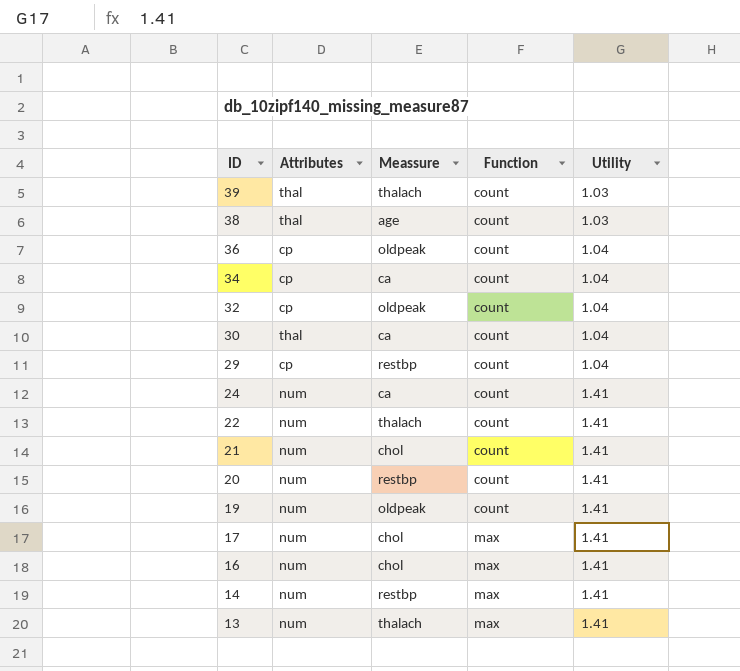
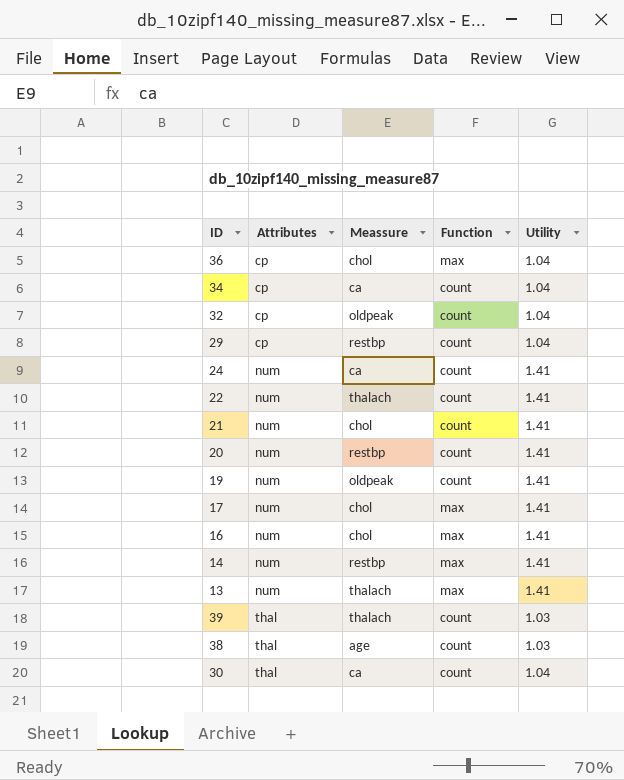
row order: ID descending -> Attributes ascending
36 | Meassure: oldpeak -> chol
36 | Function: count -> max

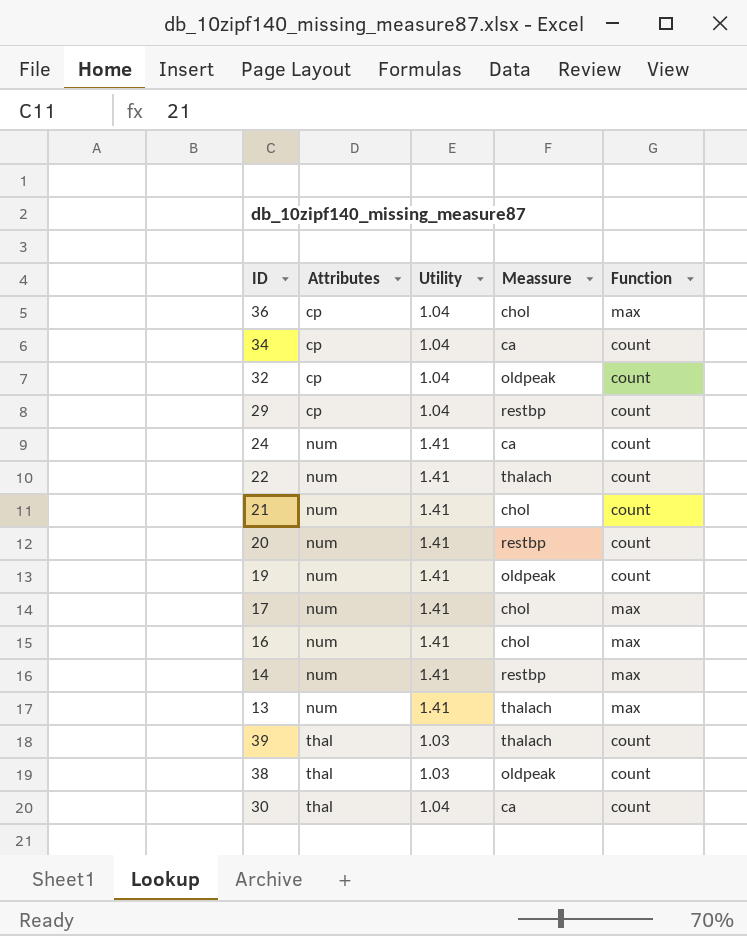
column Utility | position: 5 -> 3
38 | Meassure: age -> oldpeak

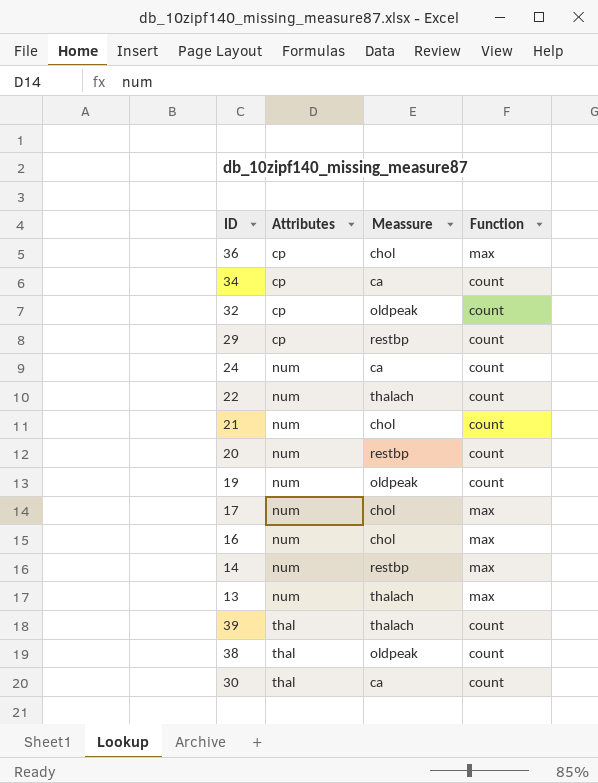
column Utility | position: 3 -> none

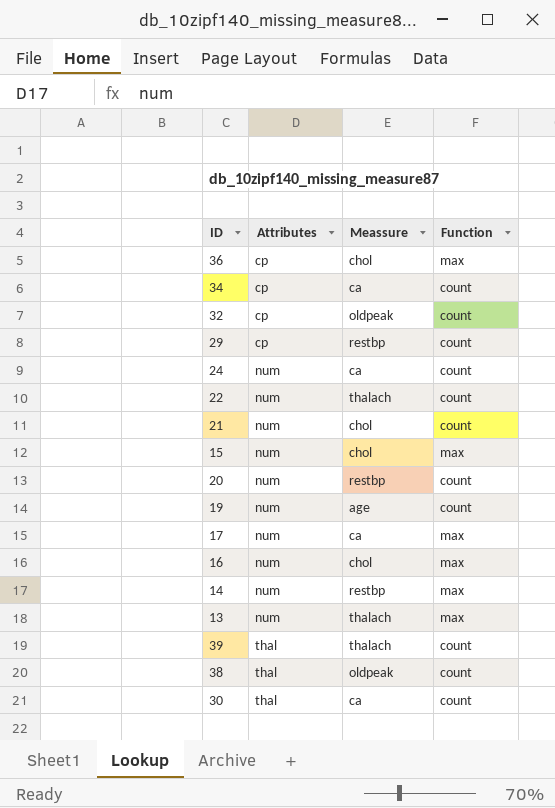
row 15: none -> num | chol | max
19 | Meassure: oldpeak -> age
17 | Meassure: chol -> ca

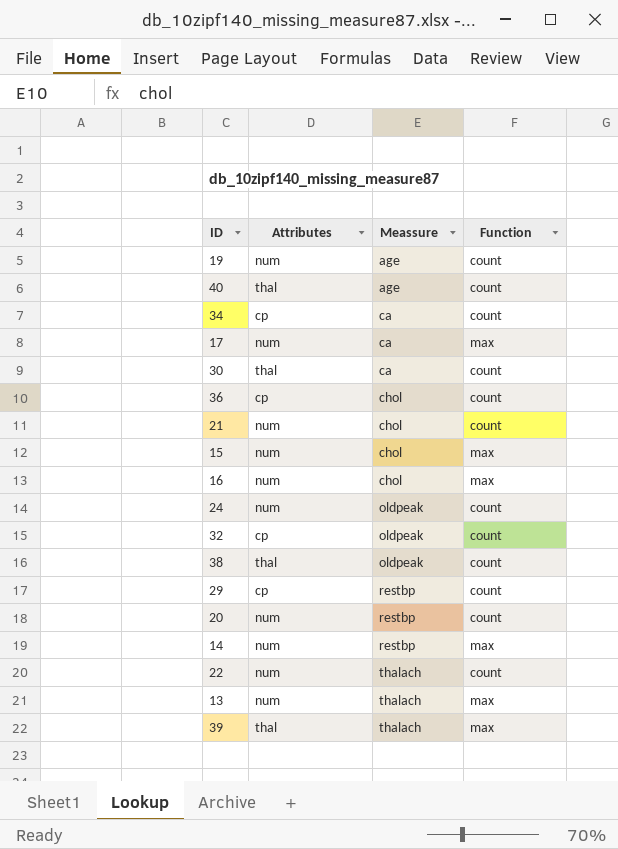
row order: Attributes ascending -> Meassure ascending
row 40: none -> thal | age | count
36 | Function: max -> count
24 | Meassure: ca -> oldpeak
39 | Function: count -> max

